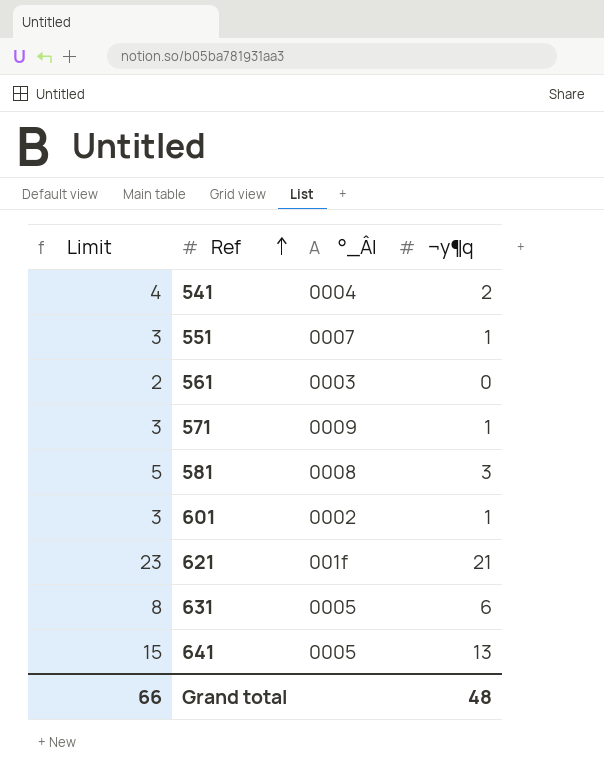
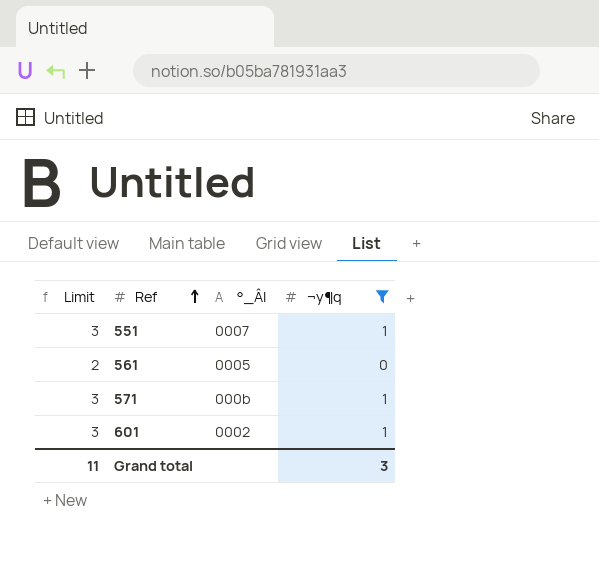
filter: none -> ¬y¶q <= 1
561 | °_ÂI: 0003 -> 0005
571 | °_ÂI: 0009 -> 000b
Grand total | Limit: 66 -> 11
Grand total | ¬y¶q: 48 -> 3

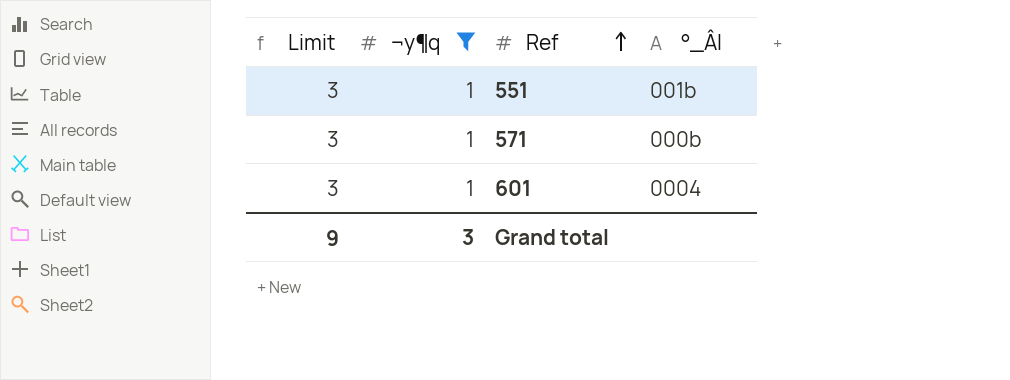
column ¬y¶q | position: 4 -> 2
row 561: 2 | 0005 | 0 -> none
551 | °_ÂI: 0007 -> 001b
601 | °_ÂI: 0002 -> 0004
Grand total | Limit: 11 -> 9

